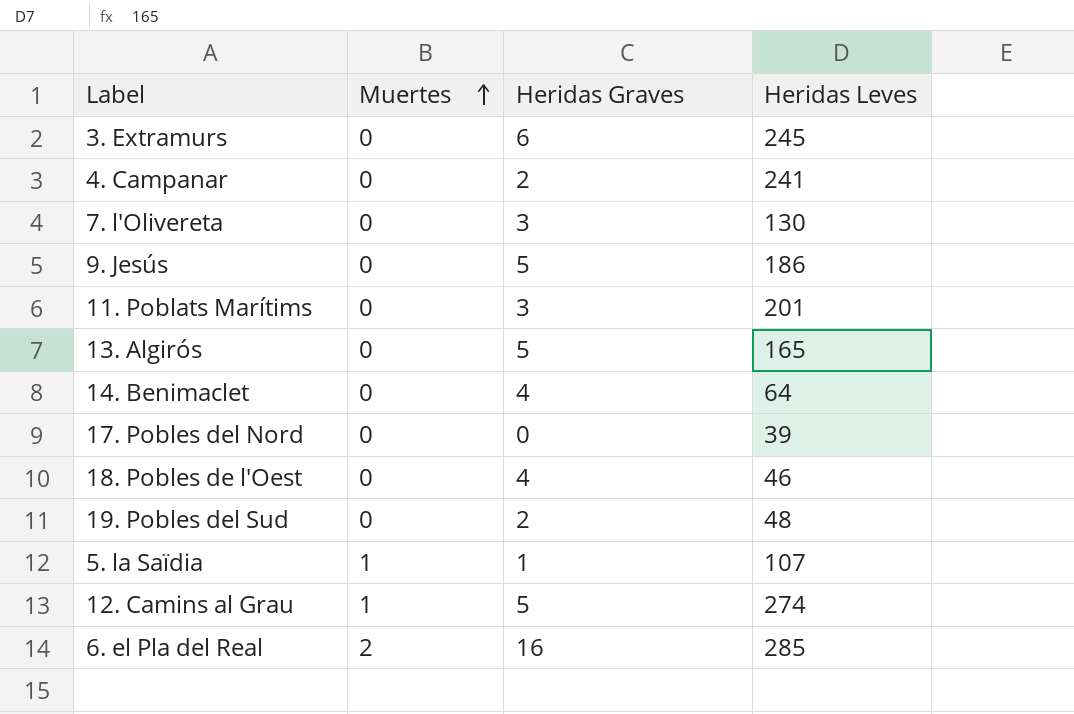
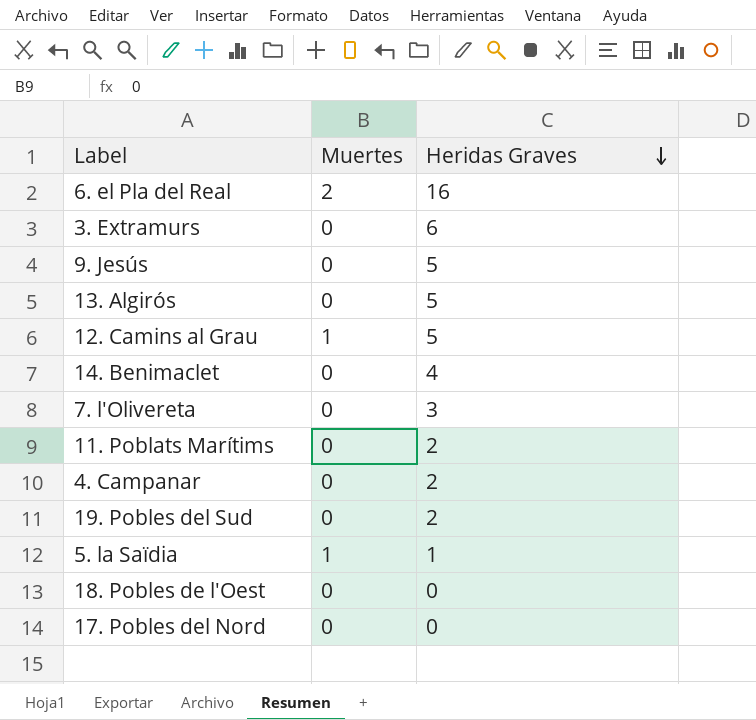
row order: Muertes ascending -> Heridas Graves descending
column Heridas Leves | position: 4 -> none
11. Poblats Marítims | Heridas Graves: 3 -> 2
18. Pobles de l'Oest | Heridas Graves: 4 -> 0

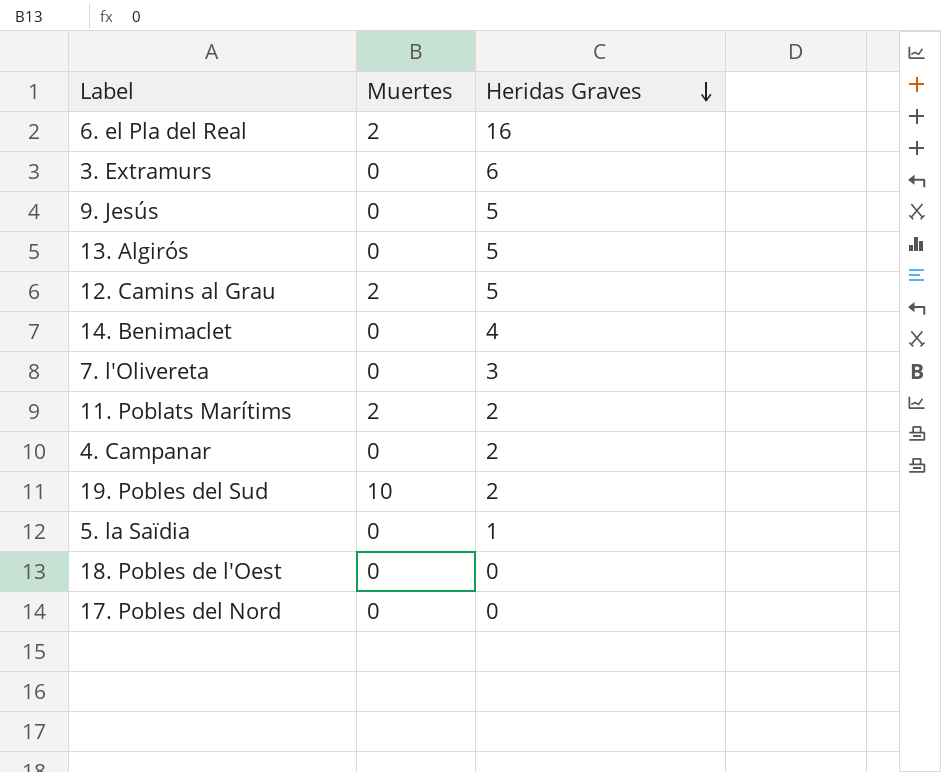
12. Camins al Grau | Muertes: 1 -> 2
11. Poblats Marítims | Muertes: 0 -> 2
19. Pobles del Sud | Muertes: 0 -> 10
5. la Saïdia | Muertes: 1 -> 0

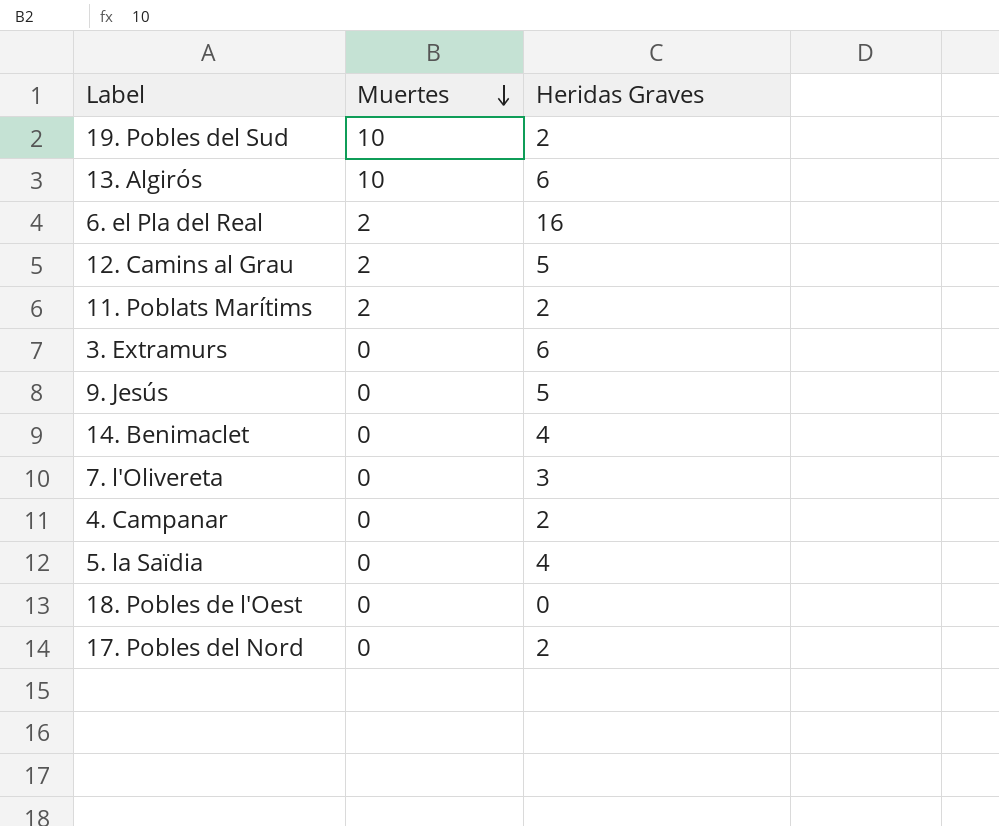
row order: Heridas Graves descending -> Muertes descending
13. Algirós | Muertes: 0 -> 10
13. Algirós | Heridas Graves: 5 -> 6
5. la Saïdia | Heridas Graves: 1 -> 4
17. Pobles del Nord | Heridas Graves: 0 -> 2

